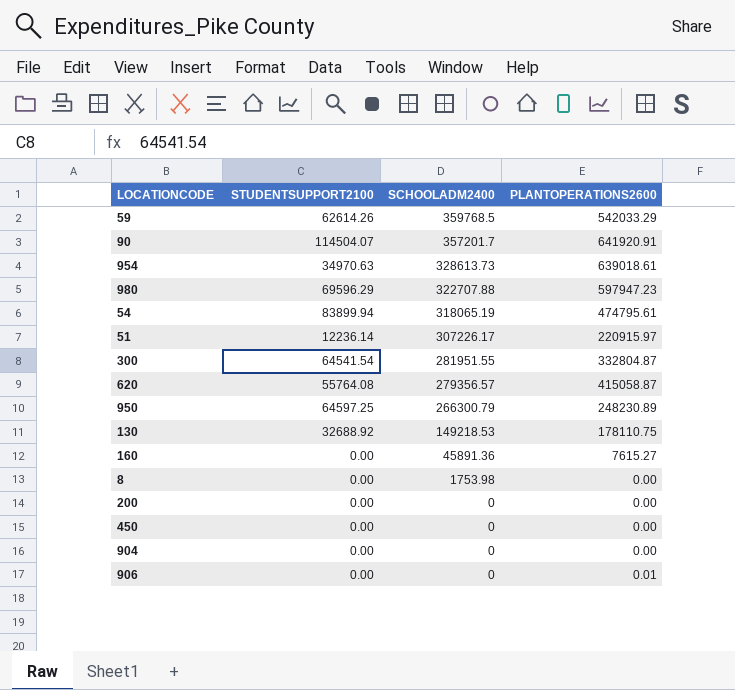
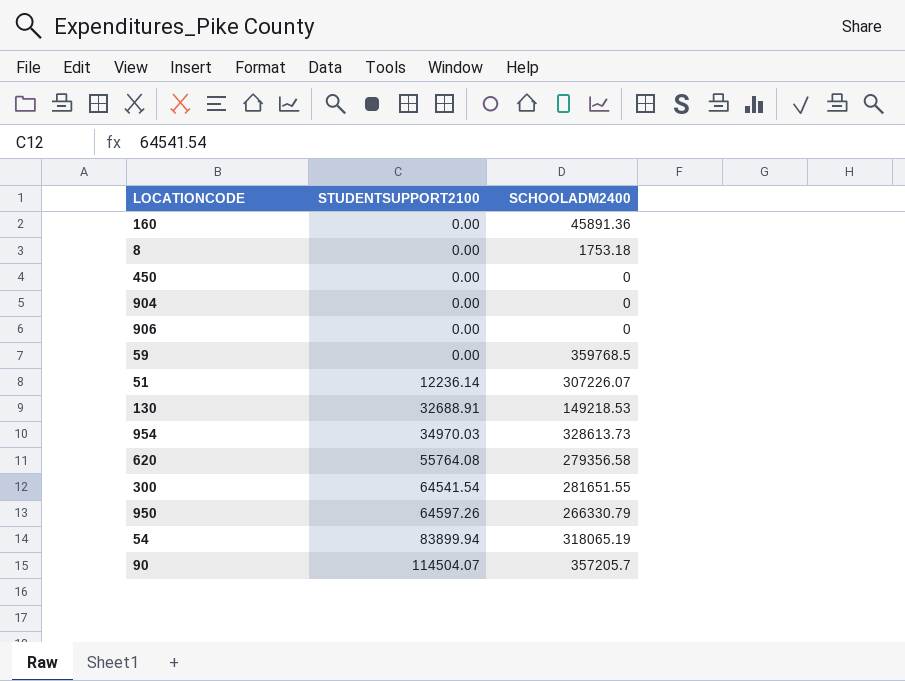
row order: SCHOOLADM2400 descending -> STUDENTSUPPORT2100 ascending
column PLANTOPERATIONS2600 | position: 4 -> none
row 980: 69596.29 | 322707.88 | 597947.23 -> none
row 200: 0.00 | 0 | 0.00 -> none
8 | SCHOOLADM2400: 1753.98 -> 1753.18
59 | STUDENTSUPPORT2100: 62614.26 -> 0.00
51 | SCHOOLADM2400: 307226.17 -> 307226.07
130 | STUDENTSUPPORT2100: 32688.92 -> 32688.91
954 | STUDENTSUPPORT2100: 34970.63 -> 34970.03
620 | SCHOOLADM2400: 279356.57 -> 279356.58
300 | SCHOOLADM2400: 281951.55 -> 281651.55
950 | STUDENTSUPPORT2100: 64597.25 -> 64597.26
950 | SCHOOLADM2400: 266300.79 -> 266330.79
90 | SCHOOLADM2400: 357201.7 -> 357205.7

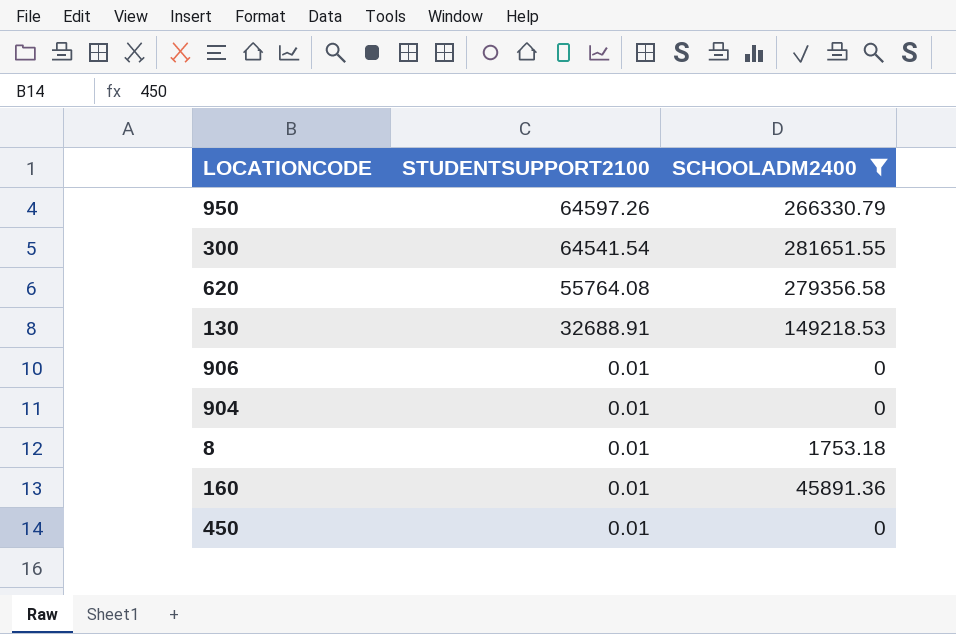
filter: none -> SCHOOLADM2400 <= 281651.55
row order: STUDENTSUPPORT2100 ascending -> STUDENTSUPPORT2100 descending
906 | STUDENTSUPPORT2100: 0.00 -> 0.01
904 | STUDENTSUPPORT2100: 0.00 -> 0.01
8 | STUDENTSUPPORT2100: 0.00 -> 0.01
160 | STUDENTSUPPORT2100: 0.00 -> 0.01
450 | STUDENTSUPPORT2100: 0.00 -> 0.01

